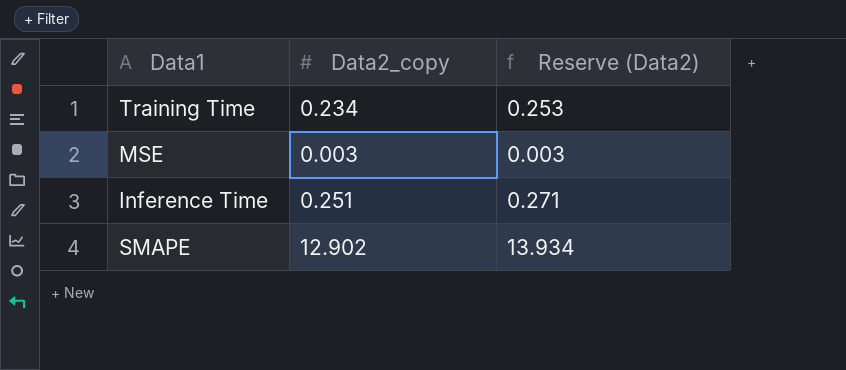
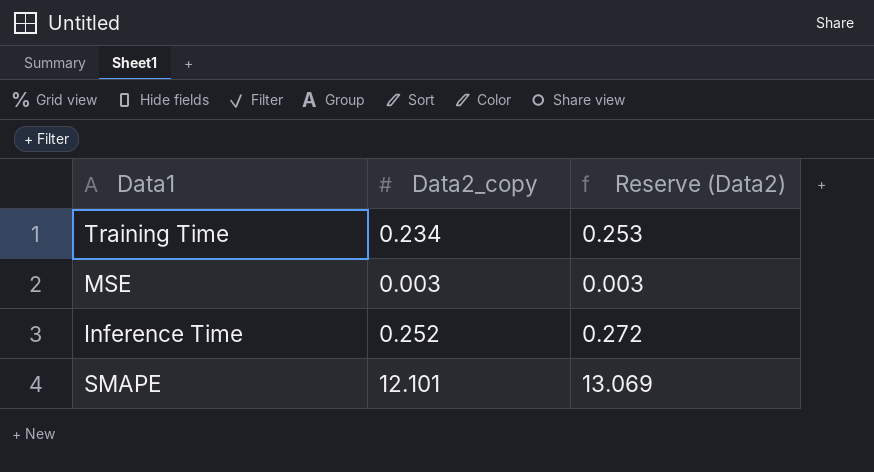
Inference Time | Data2_copy: 0.251 -> 0.252
Inference Time | Reserve (Data2): 0.271 -> 0.272
SMAPE | Data2_copy: 12.902 -> 12.101
SMAPE | Reserve (Data2): 13.934 -> 13.069

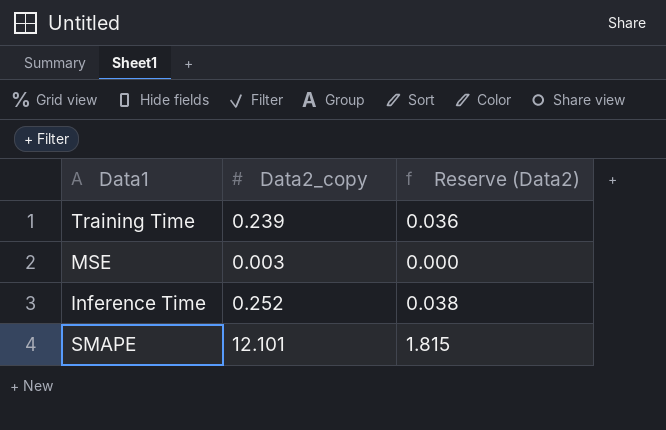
column Reserve (Data2) | formula: [Data2_copy] * 1.08 -> [Data2_copy] * 0.15
Training Time | Data2_copy: 0.234 -> 0.239

